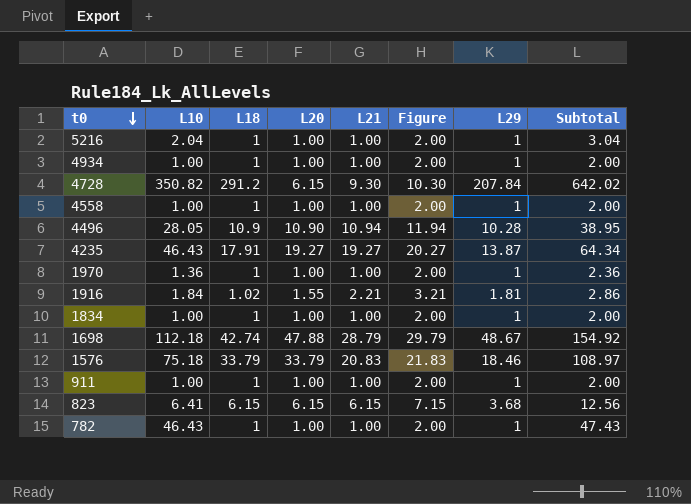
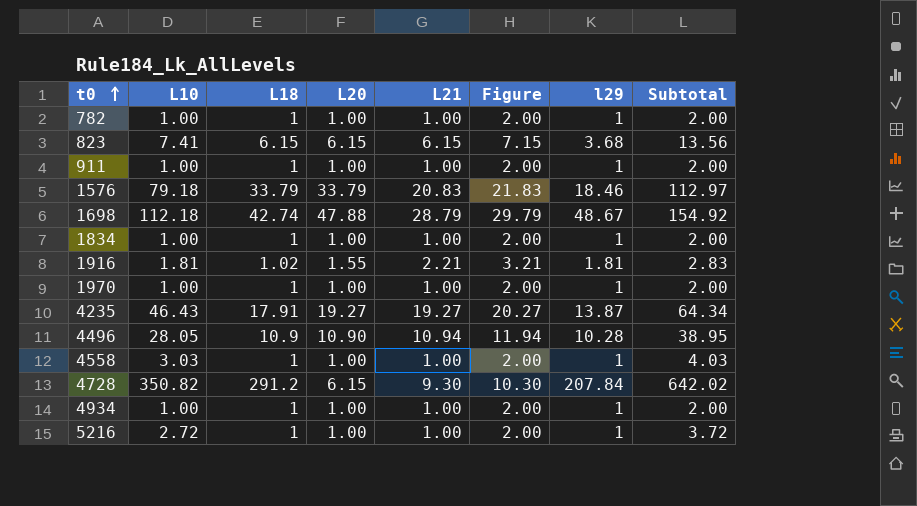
row order: t0 descending -> t0 ascending
column name: L29 -> l29
782 | L10: 46.43 -> 1.00
782 | Subtotal: 47.43 -> 2.00
823 | L10: 6.41 -> 7.41
823 | Subtotal: 12.56 -> 13.56
1576 | L10: 75.18 -> 79.18
1576 | Subtotal: 108.97 -> 112.97
1916 | L10: 1.84 -> 1.81
1916 | Subtotal: 2.86 -> 2.83
1970 | L10: 1.36 -> 1.00
1970 | Subtotal: 2.36 -> 2.00
4558 | L10: 1.00 -> 3.03
4558 | Subtotal: 2.00 -> 4.03
5216 | L10: 2.04 -> 2.72
5216 | Subtotal: 3.04 -> 3.72

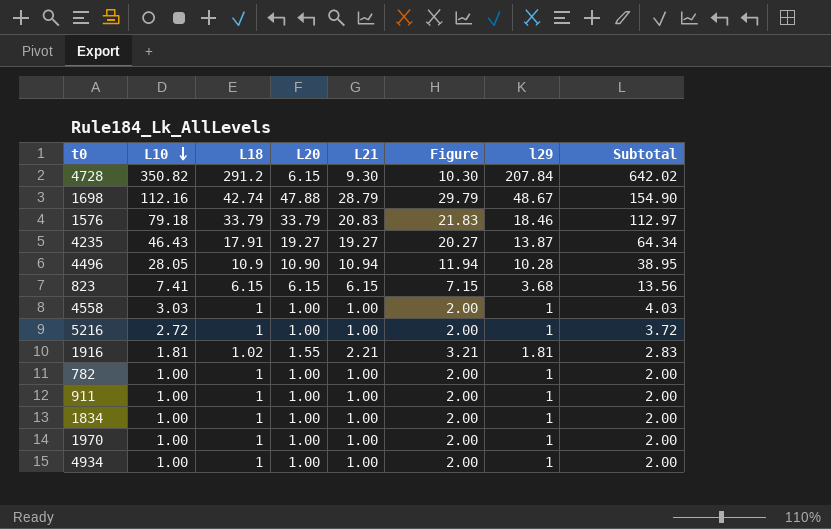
row order: t0 ascending -> L10 descending
1698 | L10: 112.18 -> 112.16
1698 | Subtotal: 154.92 -> 154.90

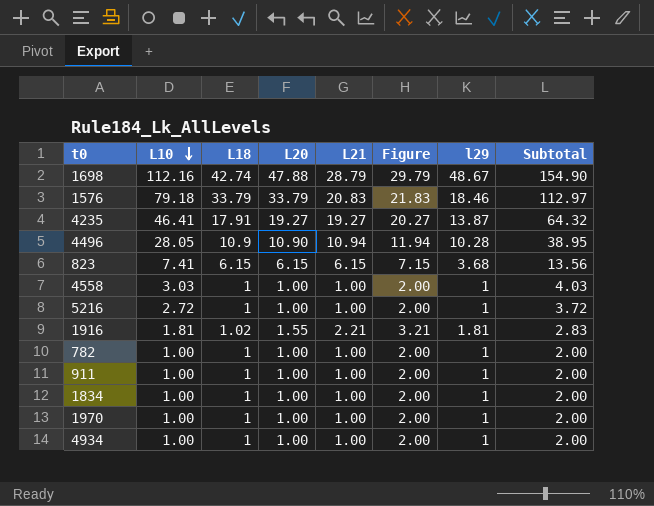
row 4728: 350.82 | 291.2 | 6.15 | 9.30 | 10.30 | 207.84 | 642.02 -> none
4235 | L10: 46.43 -> 46.41
4235 | Subtotal: 64.34 -> 64.32

